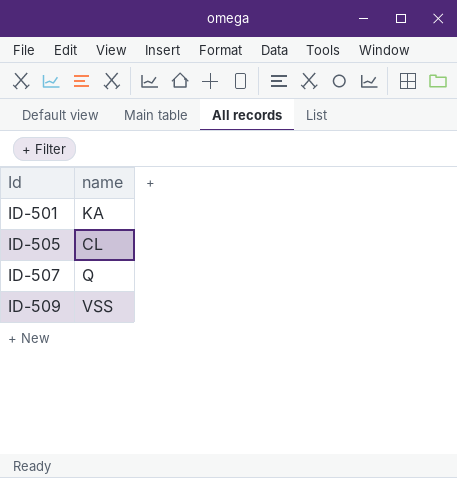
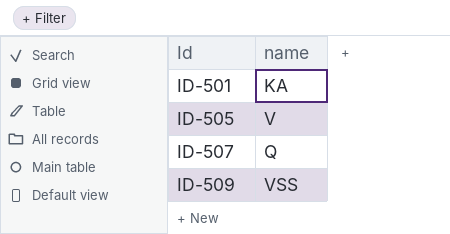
ID-505 | name: CL -> V

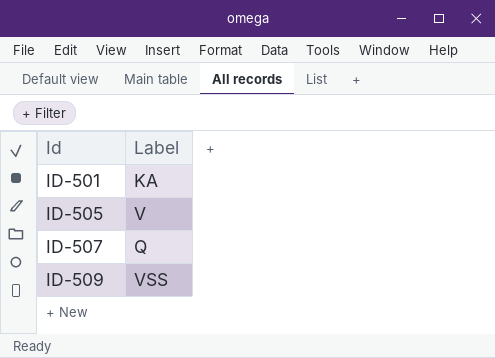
column name: name -> Label

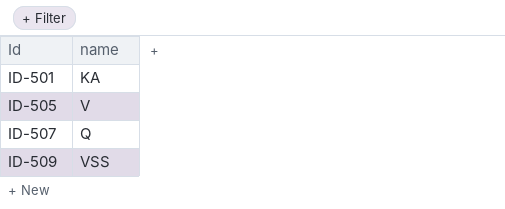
column name: Label -> name

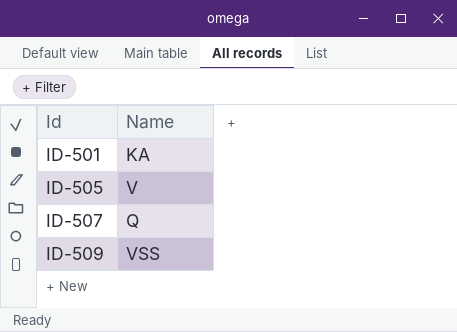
column name: name -> Name

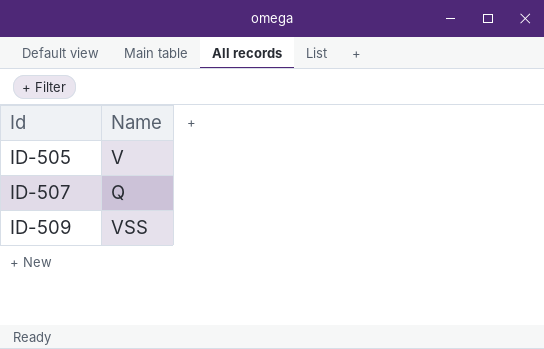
row ID-501: KA -> none

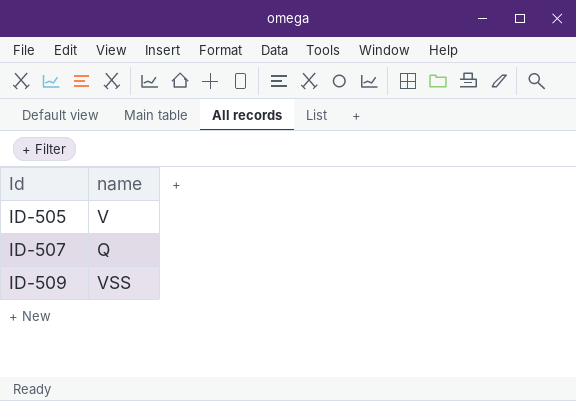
column name: Name -> name

